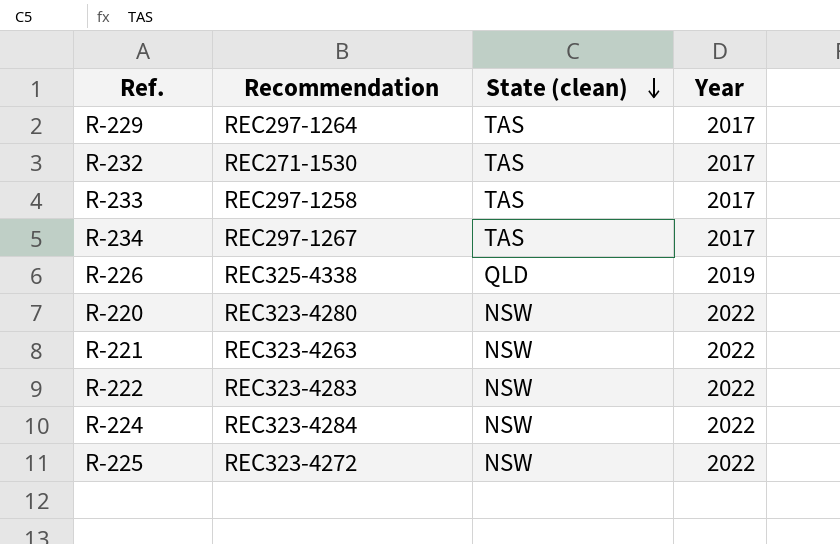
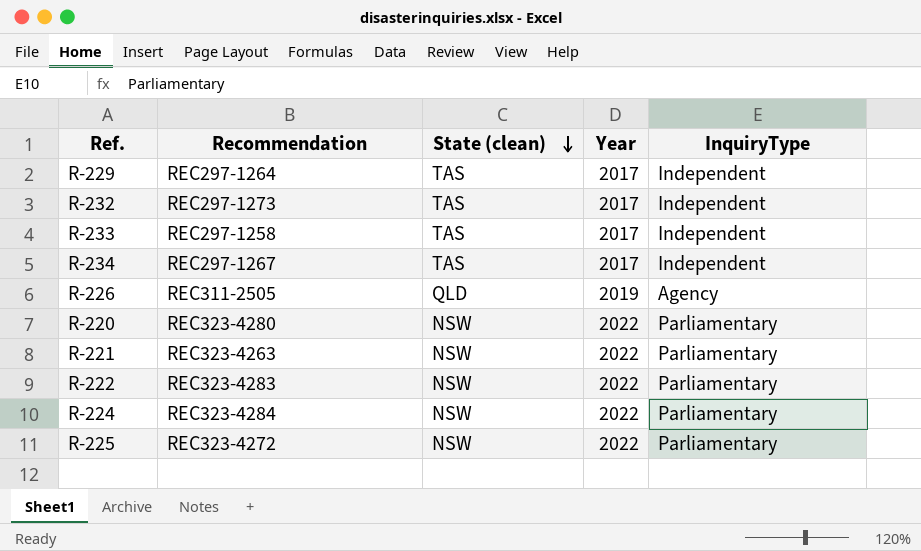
column InquiryType | position: none -> 5
R-232 | Recommendation: REC271-1530 -> REC297-1273
R-226 | Recommendation: REC325-4338 -> REC311-2505

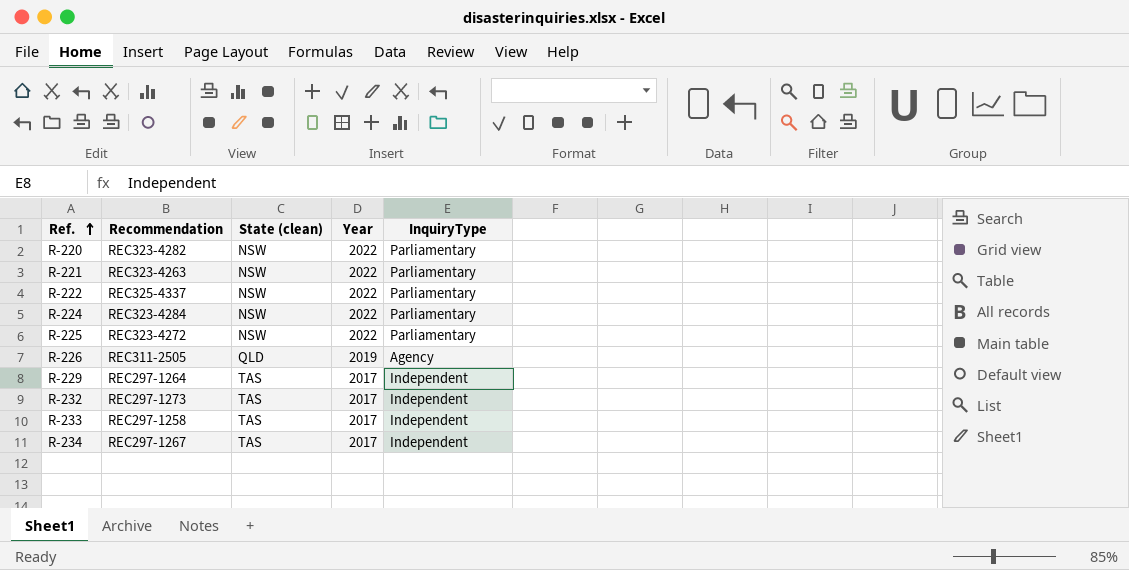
row order: State (clean) descending -> Ref. ascending
R-220 | Recommendation: REC323-4280 -> REC323-4282
R-222 | Recommendation: REC323-4283 -> REC325-4337

